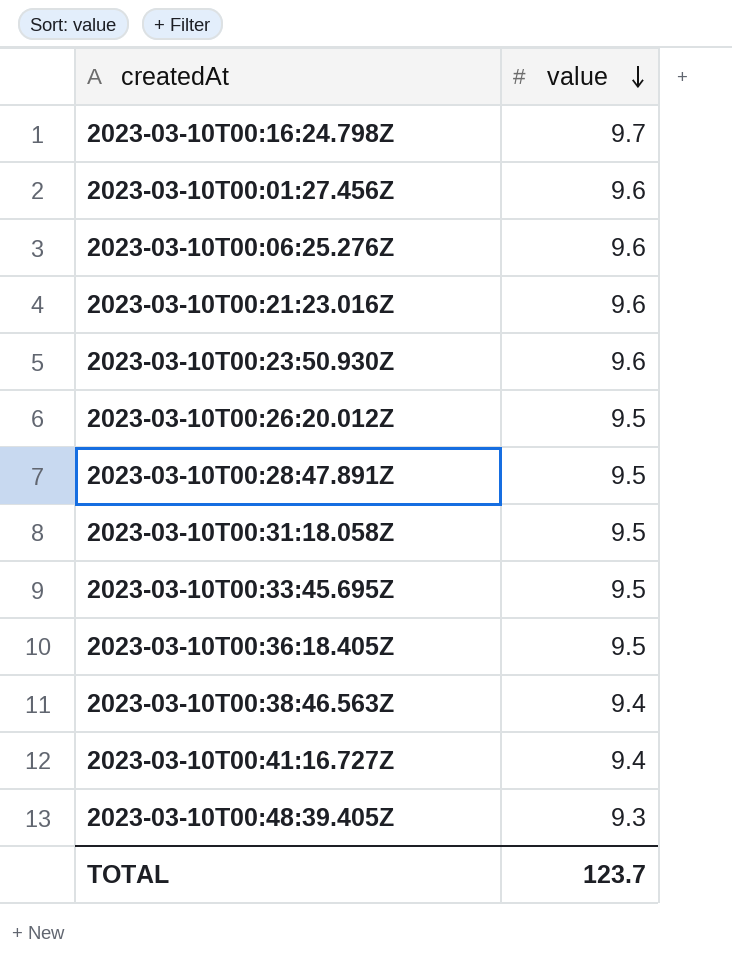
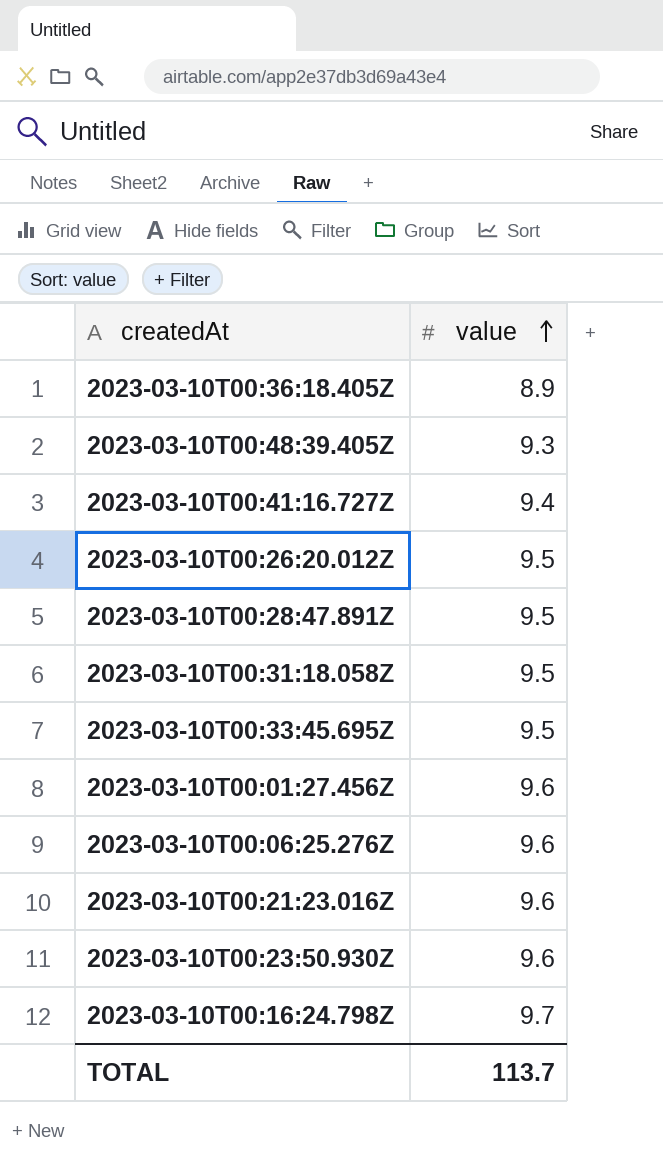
row order: value descending -> value ascending
row 2023-03-10T00:38:46.563Z: 9.4 -> none
2023-03-10T00:36:18.405Z | value: 9.5 -> 8.9
TOTAL | value: 123.7 -> 113.7

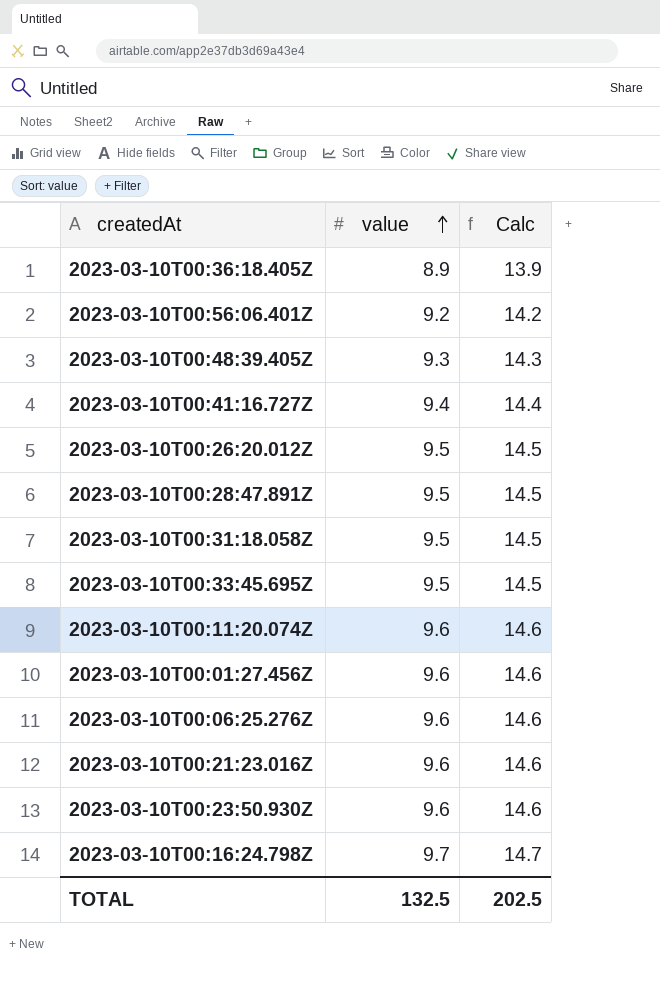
column Calc | formula: none -> [value] + 5
row 2023-03-10T00:56:06.401Z: none -> 9.2 | 14.2
row 2023-03-10T00:11:20.074Z: none -> 9.6 | 14.6
TOTAL | value: 113.7 -> 132.5

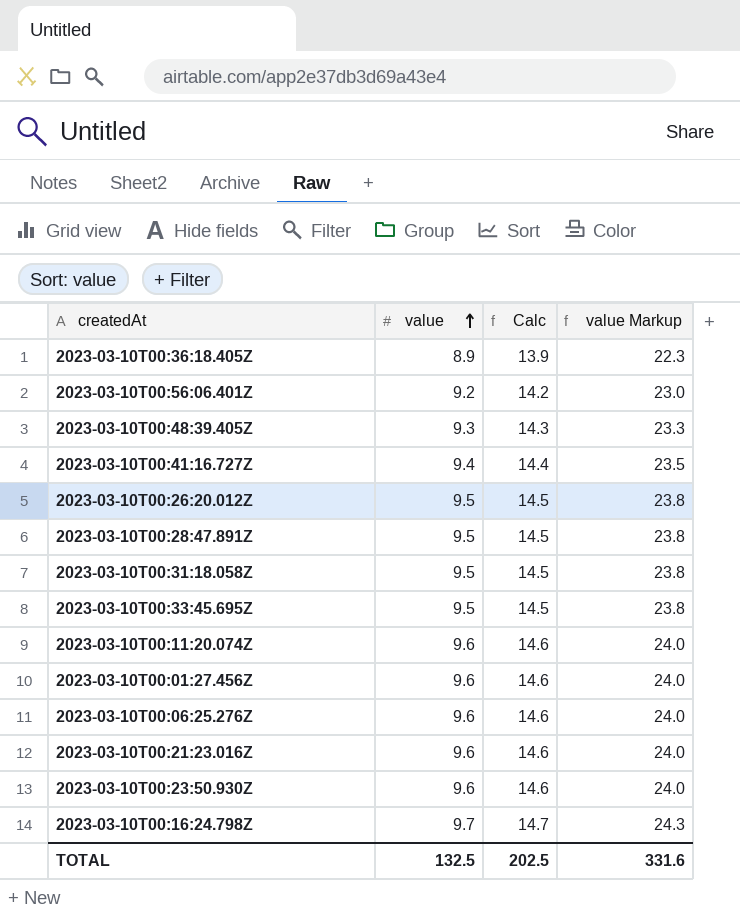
column value Markup | formula: none -> [value] * 2.5

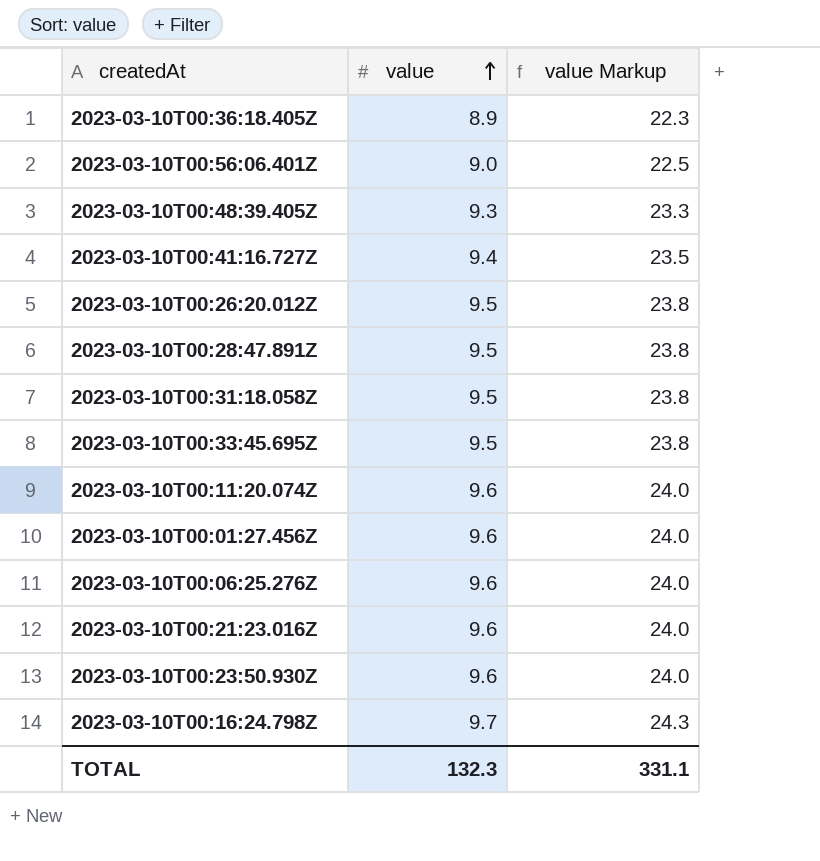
column Calc | formula: [value] + 5 -> none
2023-03-10T00:56:06.401Z | value: 9.2 -> 9.0
2023-03-10T00:56:06.401Z | value Markup: 23.0 -> 22.5
TOTAL | value: 132.5 -> 132.3
TOTAL | value Markup: 331.6 -> 331.1

